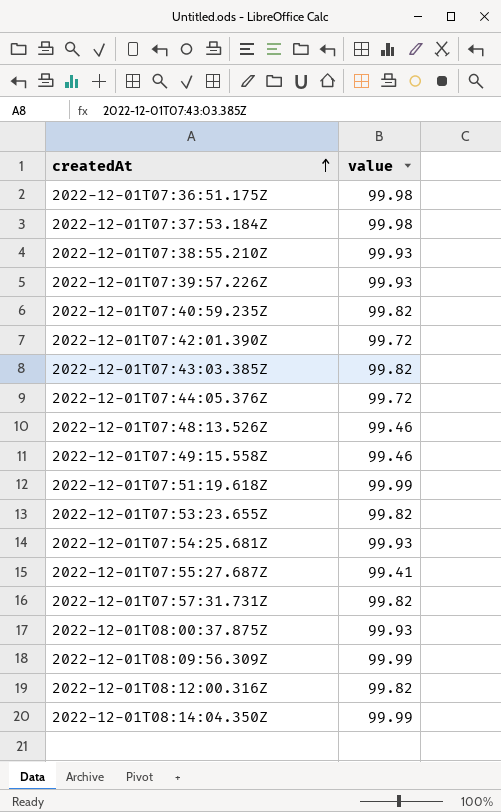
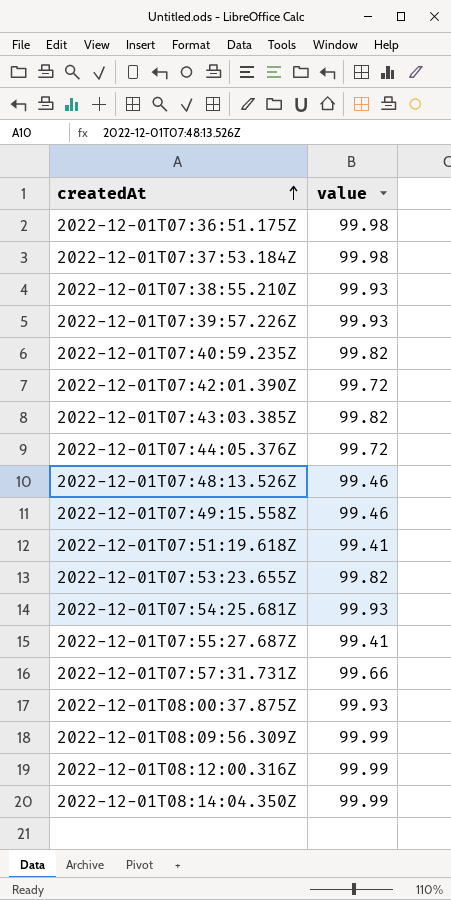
2022-12-01T07:51:19.618Z | value: 99.99 -> 99.41
2022-12-01T07:57:31.731Z | value: 99.82 -> 99.66
2022-12-01T08:12:00.316Z | value: 99.82 -> 99.99

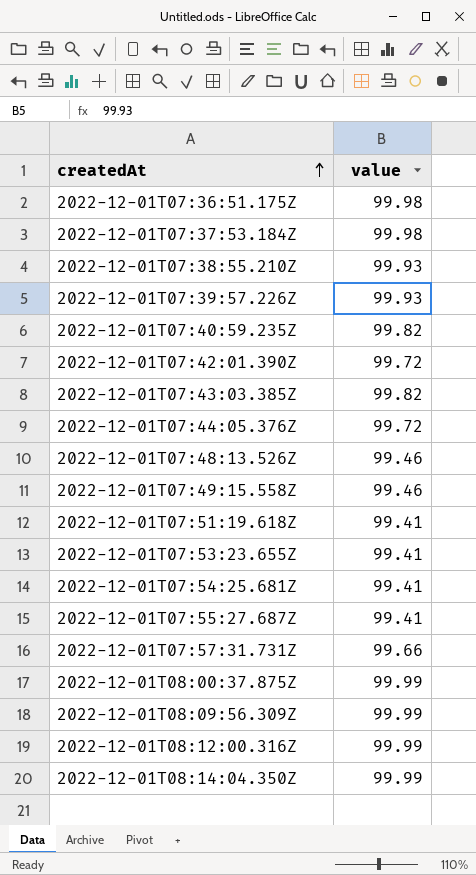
2022-12-01T07:53:23.655Z | value: 99.82 -> 99.41
2022-12-01T07:54:25.681Z | value: 99.93 -> 99.41
2022-12-01T08:00:37.875Z | value: 99.93 -> 99.99

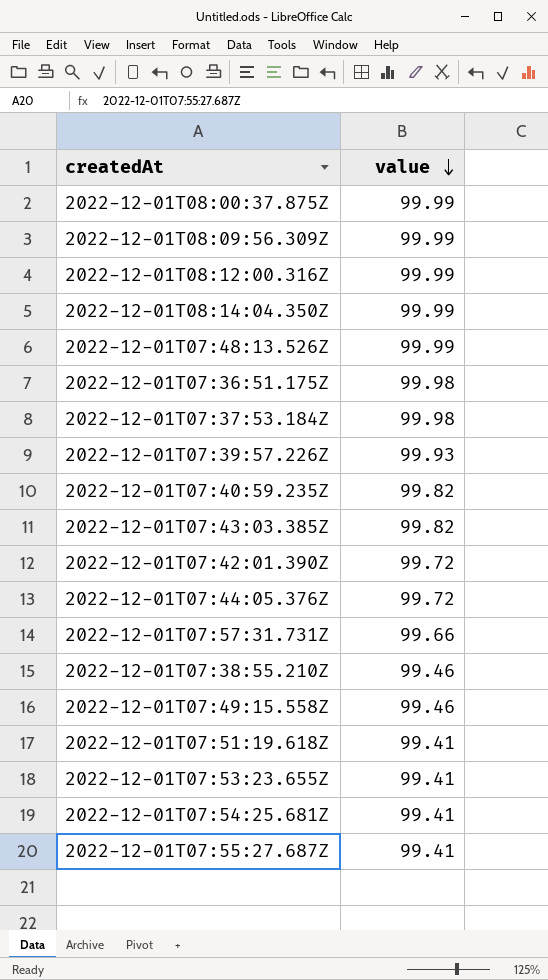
row order: createdAt ascending -> value descending
2022-12-01T07:48:13.526Z | value: 99.46 -> 99.99
2022-12-01T07:38:55.210Z | value: 99.93 -> 99.46

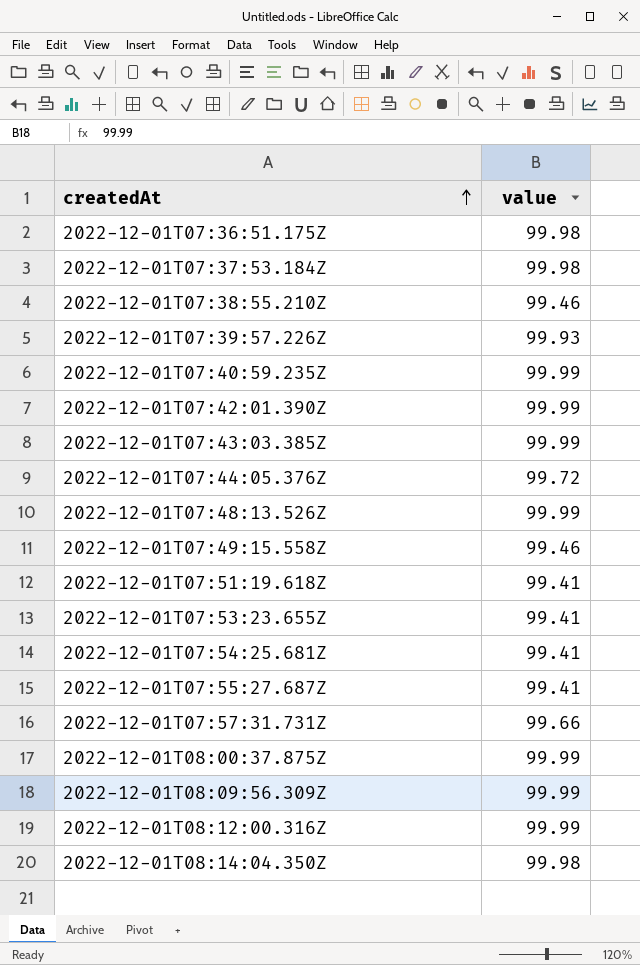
row order: value descending -> createdAt ascending
2022-12-01T07:40:59.235Z | value: 99.82 -> 99.99
2022-12-01T07:42:01.390Z | value: 99.72 -> 99.99
2022-12-01T07:43:03.385Z | value: 99.82 -> 99.99
2022-12-01T08:14:04.350Z | value: 99.99 -> 99.98

